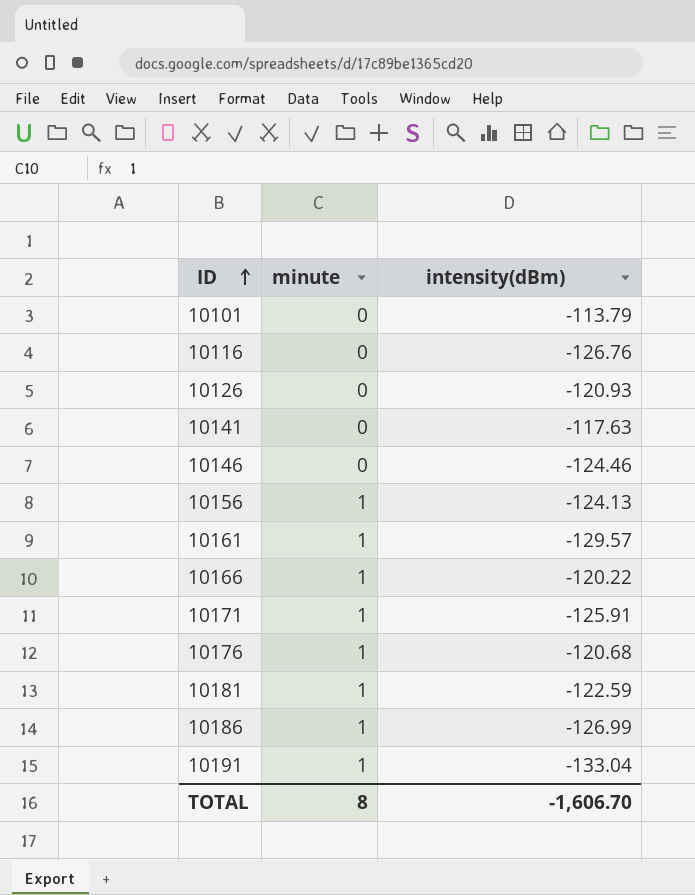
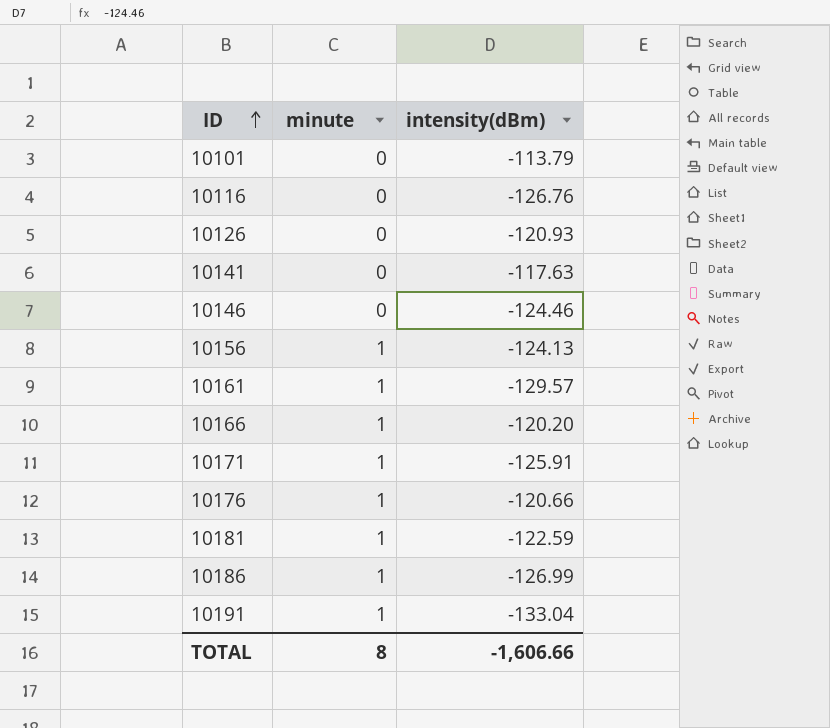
10166 | intensity(dBm): -120.22 -> -120.20
10176 | intensity(dBm): -120.68 -> -120.66
TOTAL | intensity(dBm): -1,606.70 -> -1,606.66

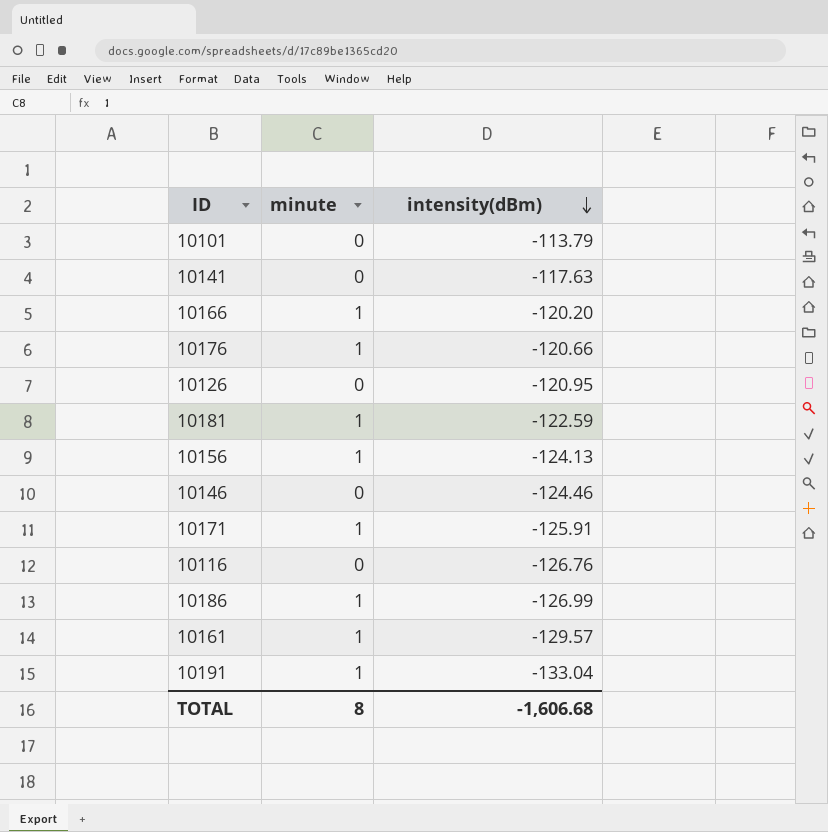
row order: ID ascending -> intensity(dBm) descending
10126 | intensity(dBm): -120.93 -> -120.95
TOTAL | intensity(dBm): -1,606.66 -> -1,606.68

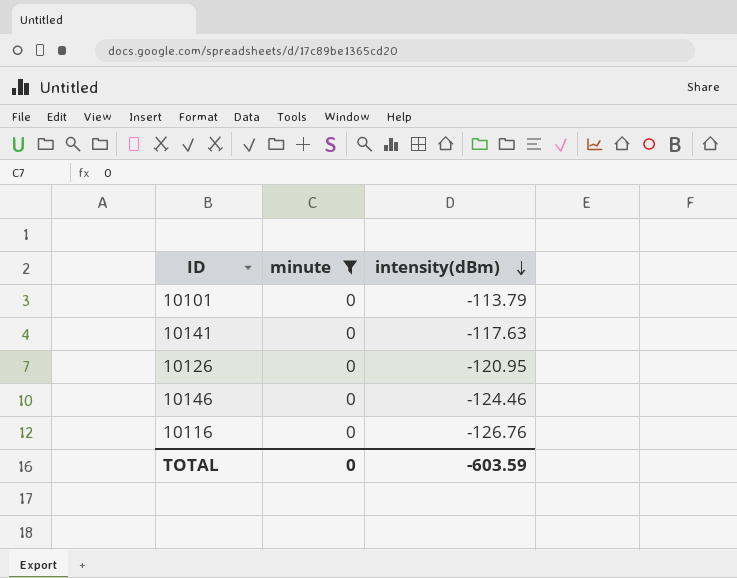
filter: none -> minute = 0
TOTAL | minute: 8 -> 0
TOTAL | intensity(dBm): -1,606.68 -> -603.59

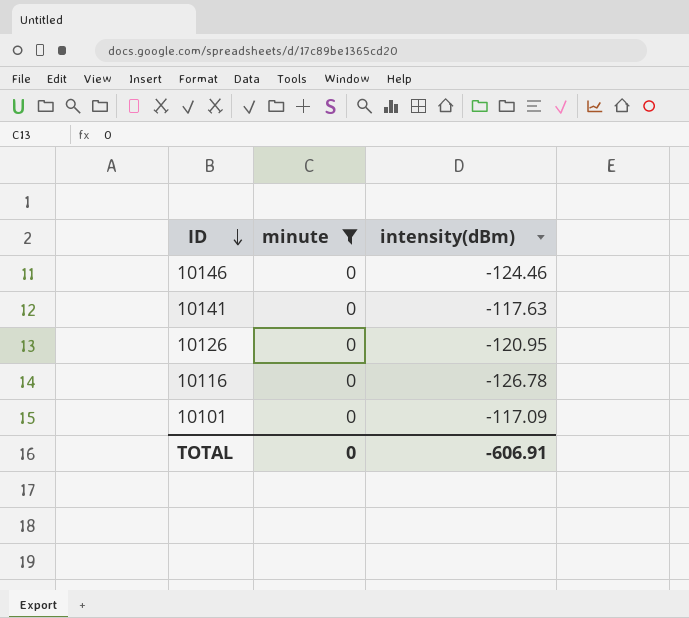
row order: intensity(dBm) descending -> ID descending
10116 | intensity(dBm): -126.76 -> -126.78
10101 | intensity(dBm): -113.79 -> -117.09
TOTAL | intensity(dBm): -603.59 -> -606.91

